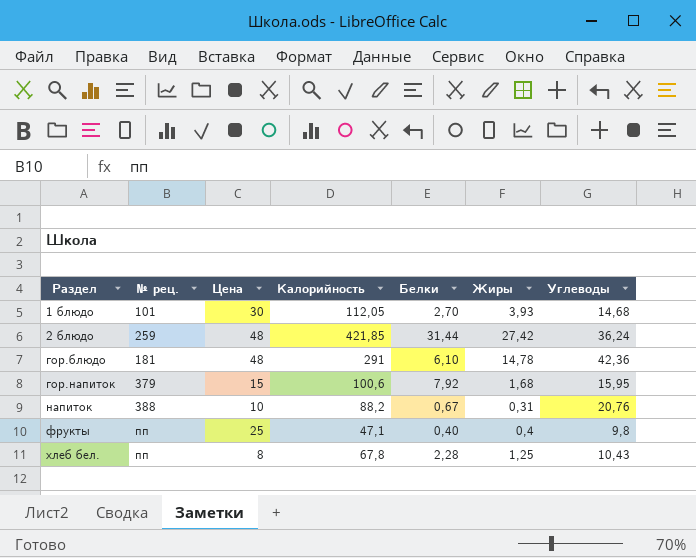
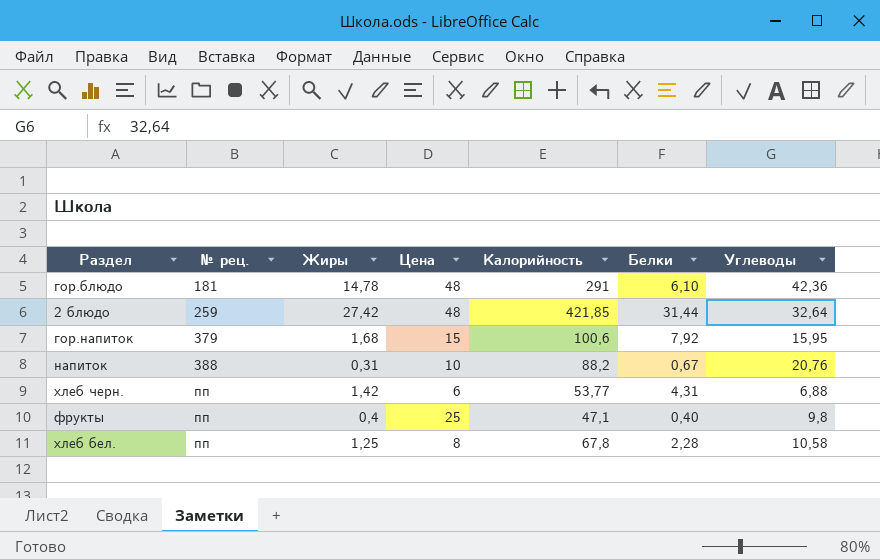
row order: Раздел ascending -> № рец. ascending
column Жиры | position: 6 -> 3
row 1 блюдо: 101 | 30 | 112,05 | 2,70 | 3,93 | 14,68 -> none
2 блюдо | Углеводы: 36,24 -> 32,64
row хлеб черн.: none -> пп | 1,42 | 6 | 53,77 | 4,31 | 6,88
хлеб бел. | Углеводы: 10,43 -> 10,58

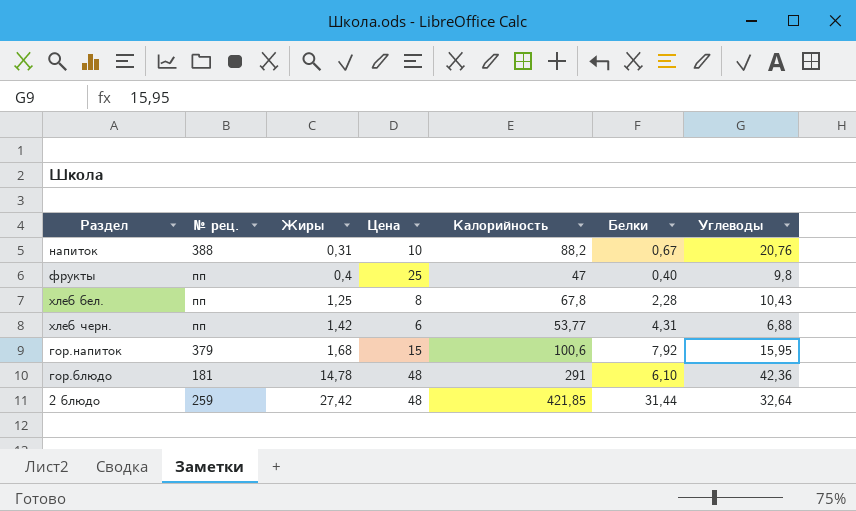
row order: № рец. ascending -> Жиры ascending
фрукты | Калорийность: 47,1 -> 47
хлеб бел. | Углеводы: 10,58 -> 10,43

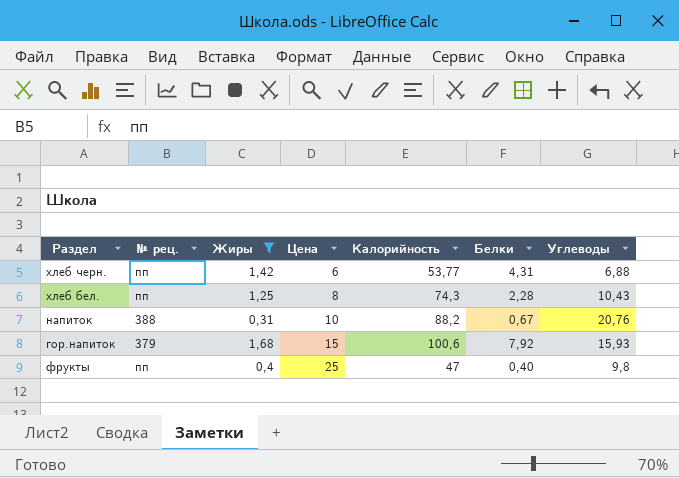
filter: none -> Жиры <= 1,68
row order: Жиры ascending -> Цена ascending
хлеб бел. | Калорийность: 67,8 -> 74,3
гор.напиток | Углеводы: 15,95 -> 15,93

